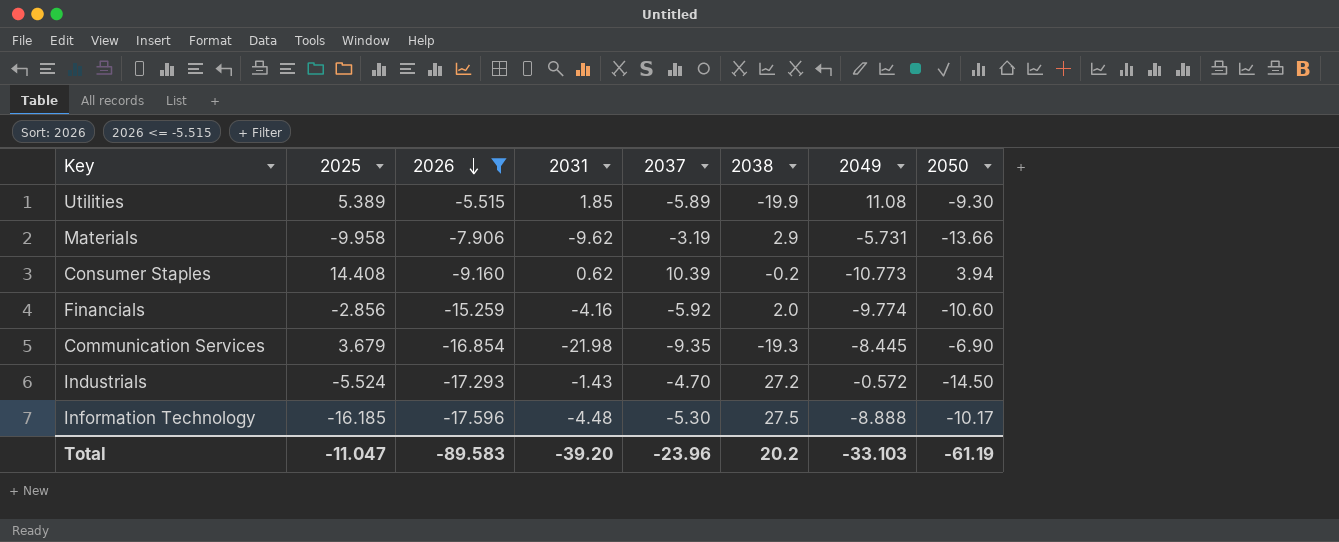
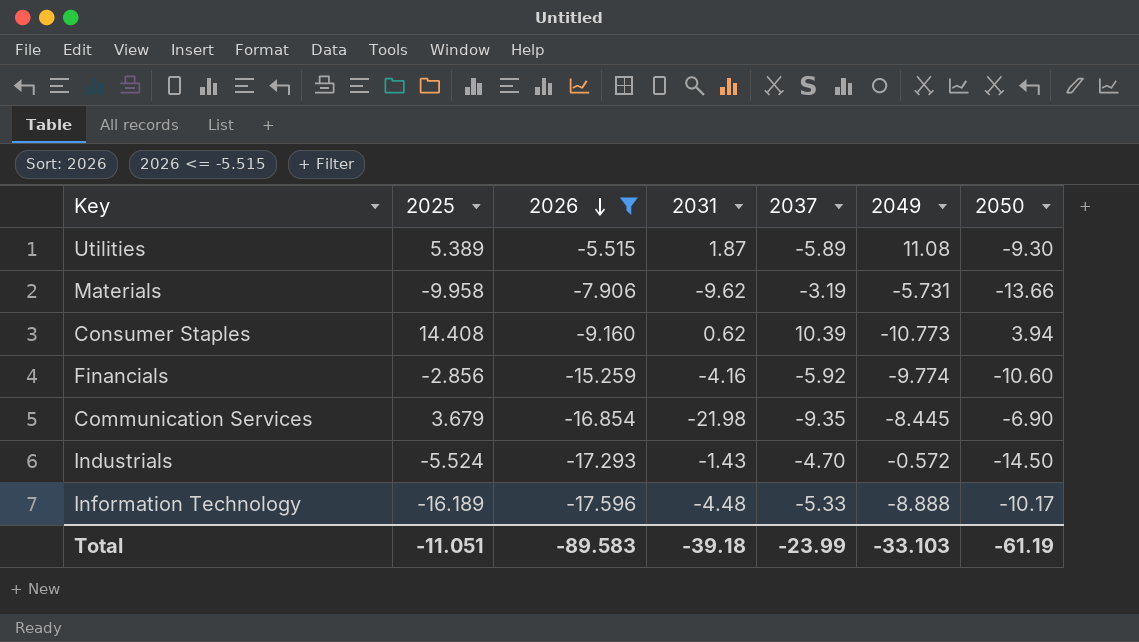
column 2038 | position: 6 -> none
Utilities | 2031: 1.85 -> 1.87
Information Technology | 2025: -16.185 -> -16.189
Information Technology | 2037: -5.30 -> -5.33
Total | 2025: -11.047 -> -11.051
Total | 2031: -39.20 -> -39.18
Total | 2037: -23.96 -> -23.99

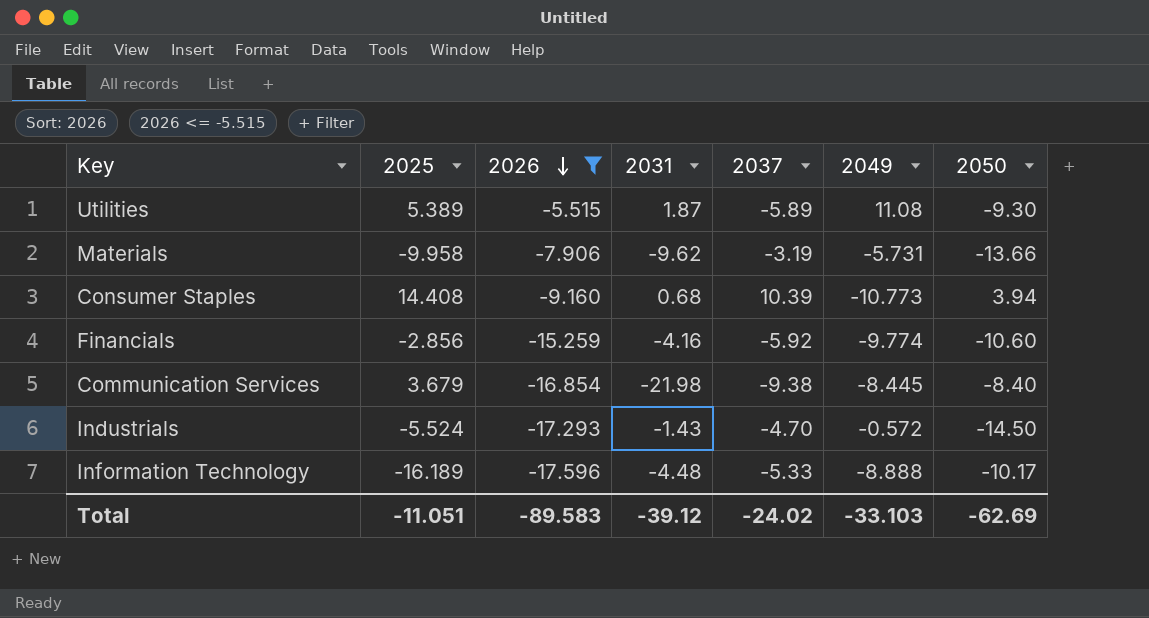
Consumer Staples | 2031: 0.62 -> 0.68
Communication Services | 2037: -9.35 -> -9.38
Communication Services | 2050: -6.90 -> -8.40
Total | 2031: -39.18 -> -39.12
Total | 2037: -23.99 -> -24.02
Total | 2050: -61.19 -> -62.69

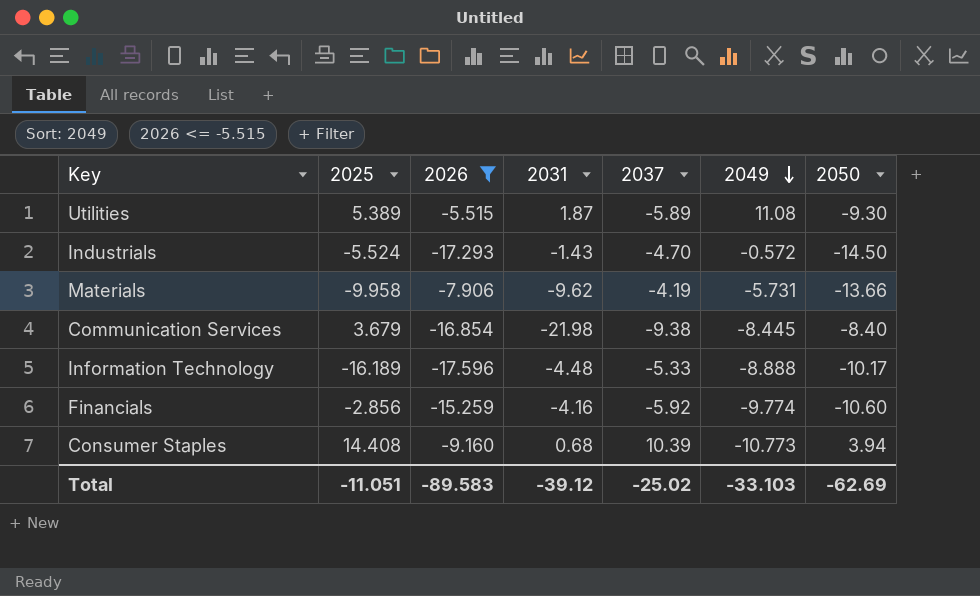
row order: 2026 descending -> 2049 descending
Materials | 2037: -3.19 -> -4.19
Total | 2037: -24.02 -> -25.02

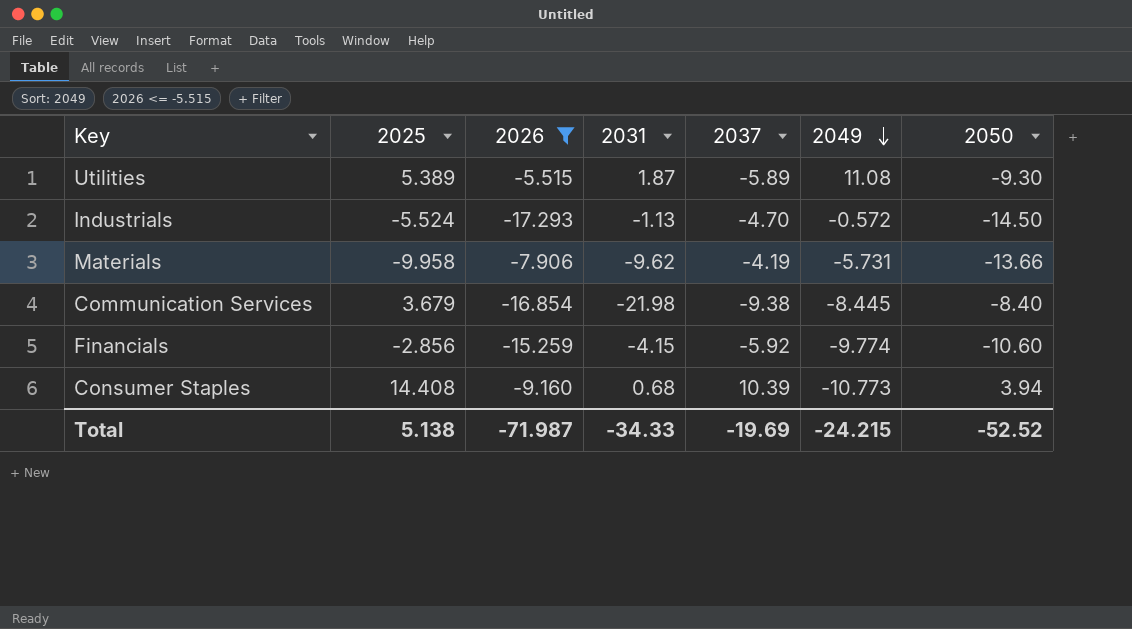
row Information Technology: -16.189 | -17.596 | -4.48 | -5.33 | -8.888 | -10.17 -> none
Industrials | 2031: -1.43 -> -1.13
Financials | 2031: -4.16 -> -4.15
Total | 2025: -11.051 -> 5.138
Total | 2026: -89.583 -> -71.987
Total | 2031: -39.12 -> -34.33
Total | 2037: -25.02 -> -19.69
Total | 2049: -33.103 -> -24.215
Total | 2050: -62.69 -> -52.52

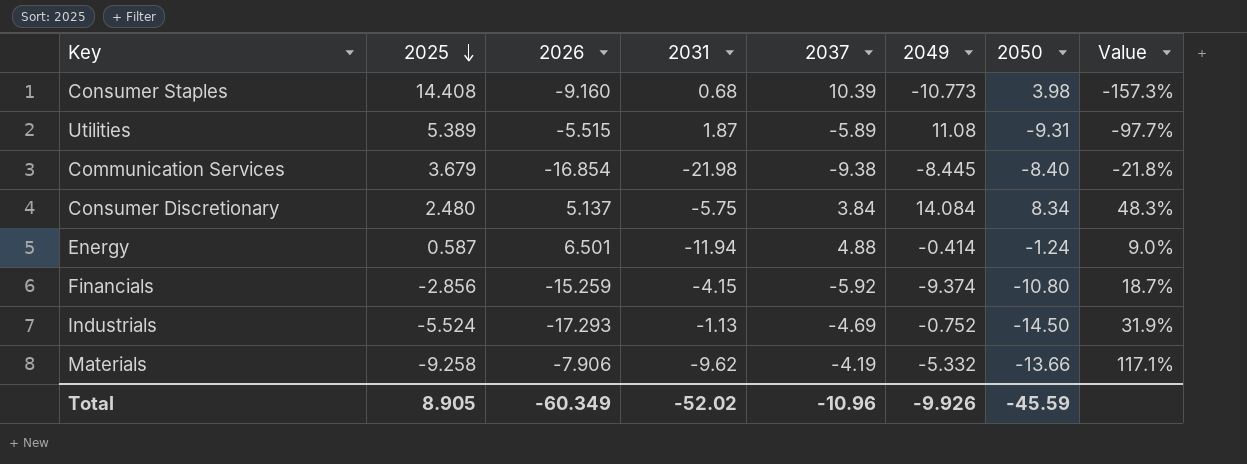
filter: 2026 <= -5.515 -> none
row order: 2049 descending -> 2025 descending
column Value | formula: none -> [2025] / [2026]
Consumer Staples | 2050: 3.94 -> 3.98
Utilities | 2050: -9.30 -> -9.31
Financials | 2049: -9.774 -> -9.374
Financials | 2050: -10.60 -> -10.80
Industrials | 2037: -4.70 -> -4.69
Industrials | 2049: -0.572 -> -0.752
Materials | 2025: -9.958 -> -9.258
Materials | 2049: -5.731 -> -5.332
Total | 2025: 5.138 -> 8.905
Total | 2026: -71.987 -> -60.349
Total | 2031: -34.33 -> -52.02
Total | 2037: -19.69 -> -10.96
Total | 2049: -24.215 -> -9.926
Total | 2050: -52.52 -> -45.59

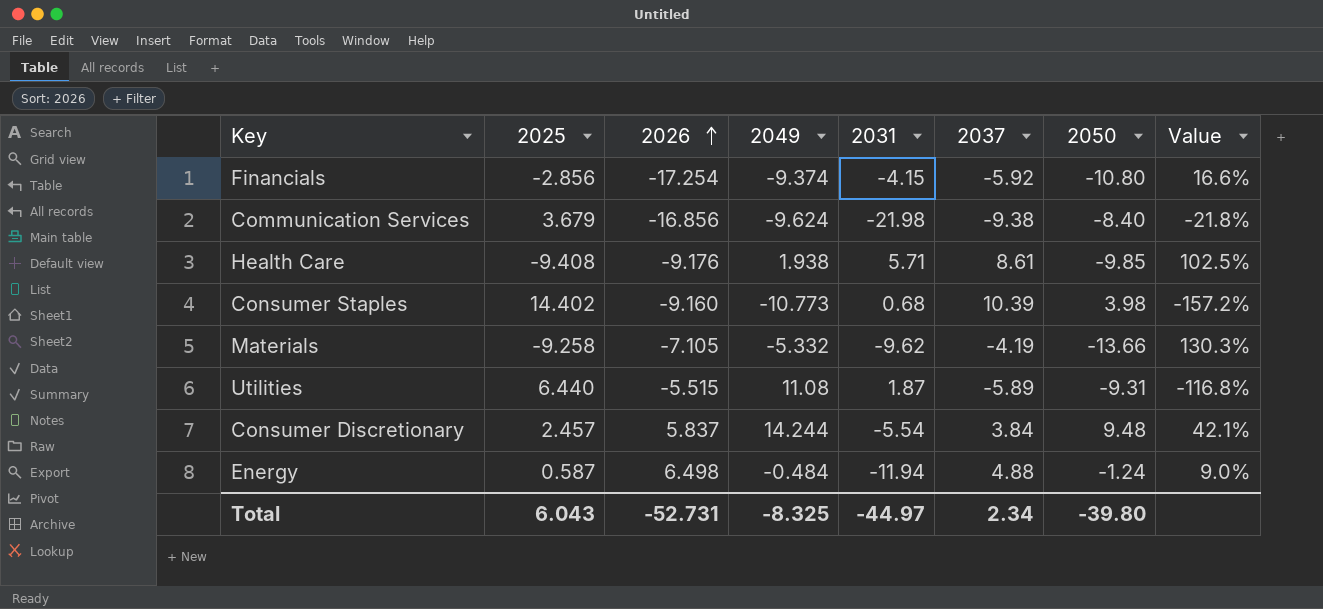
row order: 2025 descending -> 2026 ascending
column 2049 | position: 6 -> 4
row Industrials: -5.524 | -17.293 | -1.13 | -4.69 | -0.752 | -14.50 | 31.9% -> none
Financials | 2026: -15.259 -> -17.254
Financials | Value: 18.7% -> 16.6%
Communication Services | 2026: -16.854 -> -16.856
Communication Services | 2049: -8.445 -> -9.624
row Health Care: none -> -9.408 | -9.176 | 1.938 | 5.71 | 8.61 | -9.85 | 102.5%
Consumer Staples | 2025: 14.408 -> 14.402
Consumer Staples | Value: -157.3% -> -157.2%
Materials | 2026: -7.906 -> -7.105
Materials | Value: 117.1% -> 130.3%
Utilities | 2025: 5.389 -> 6.440
Utilities | Value: -97.7% -> -116.8%
Consumer Discretionary | 2025: 2.480 -> 2.457
Consumer Discretionary | 2026: 5.137 -> 5.837
Consumer Discretionary | 2049: 14.084 -> 14.244
Consumer Discretionary | 2031: -5.75 -> -5.54
Consumer Discretionary | 2050: 8.34 -> 9.48
Consumer Discretionary | Value: 48.3% -> 42.1%
Energy | 2026: 6.501 -> 6.498
Energy | 2049: -0.414 -> -0.484
Total | 2025: 8.905 -> 6.043
Total | 2026: -60.349 -> -52.731
Total | 2049: -9.926 -> -8.325
Total | 2031: -52.02 -> -44.97
Total | 2037: -10.96 -> 2.34
Total | 2050: -45.59 -> -39.80

